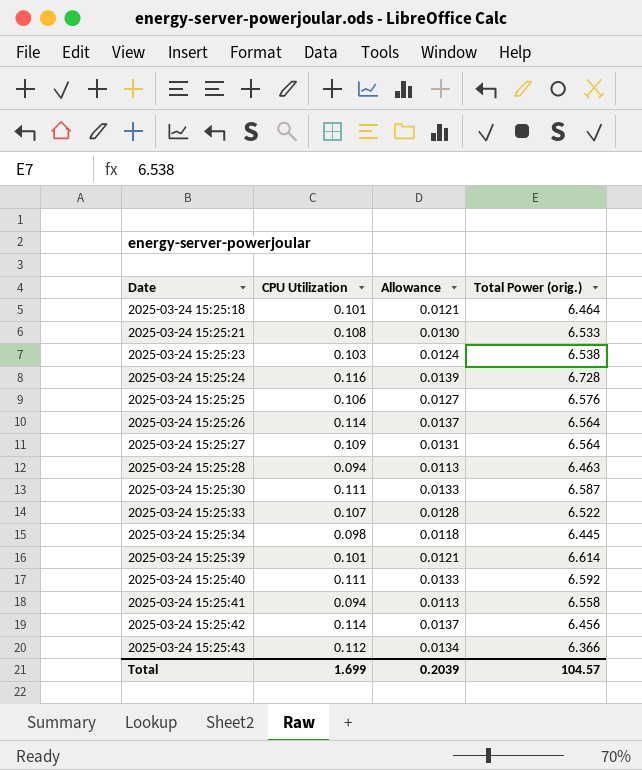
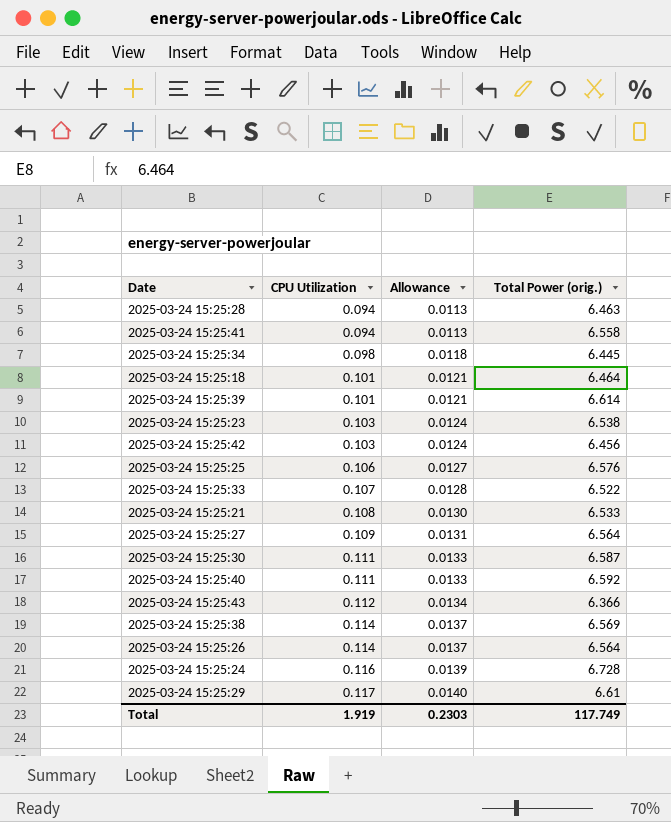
row order: Date ascending -> CPU Utilization ascending
2025-03-24 15:25:42 | CPU Utilization: 0.114 -> 0.103
2025-03-24 15:25:42 | Allowance: 0.0137 -> 0.0124
row 2025-03-24 15:25:38: none -> 0.114 | 0.0137 | 6.569
row 2025-03-24 15:25:29: none -> 0.117 | 0.0140 | 6.61
Total | CPU Utilization: 1.699 -> 1.919
Total | Allowance: 0.2039 -> 0.2303
Total | Total Power (orig.): 104.57 -> 117.749

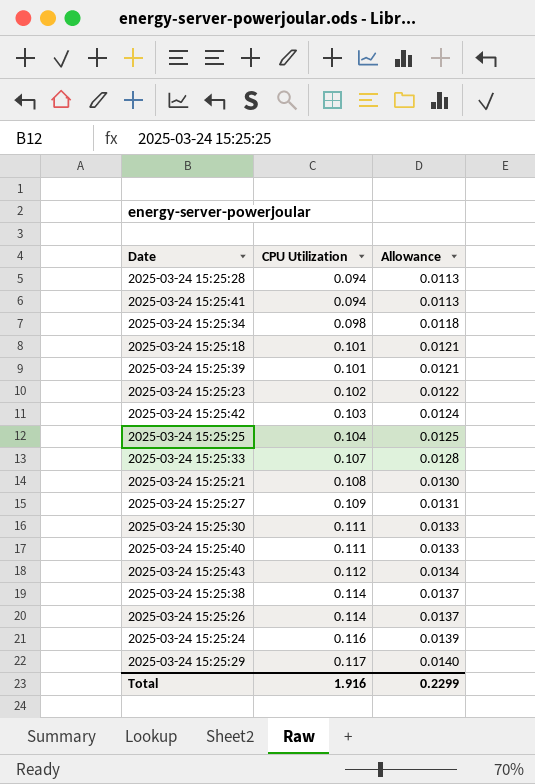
column Total Power (orig.) | position: 4 -> none
2025-03-24 15:25:23 | CPU Utilization: 0.103 -> 0.102
2025-03-24 15:25:23 | Allowance: 0.0124 -> 0.0122
2025-03-24 15:25:25 | CPU Utilization: 0.106 -> 0.104
2025-03-24 15:25:25 | Allowance: 0.0127 -> 0.0125
Total | CPU Utilization: 1.919 -> 1.916
Total | Allowance: 0.2303 -> 0.2299

